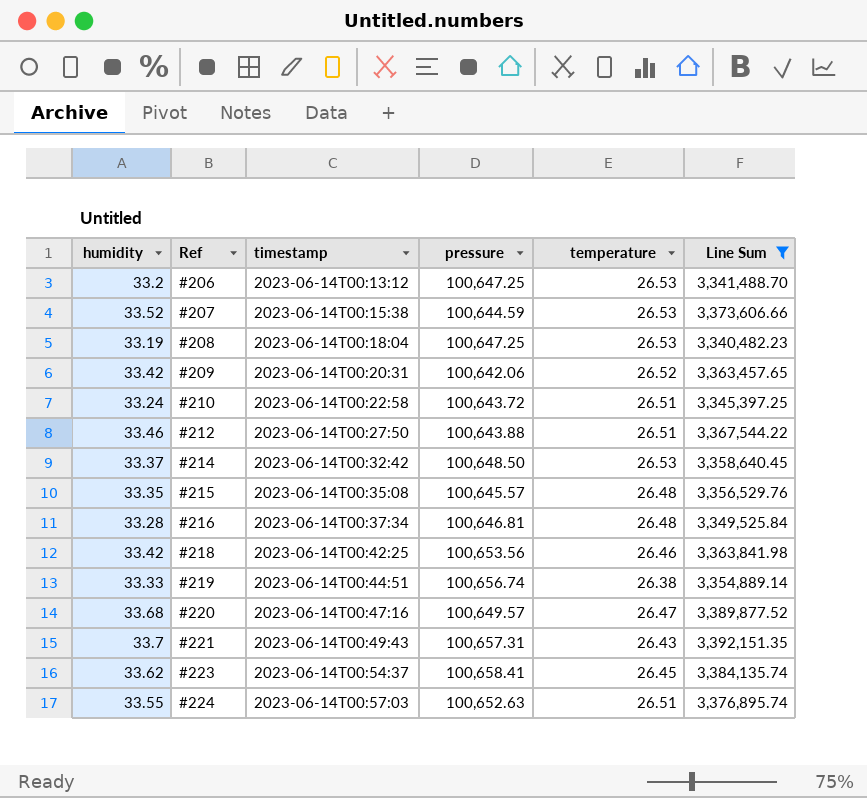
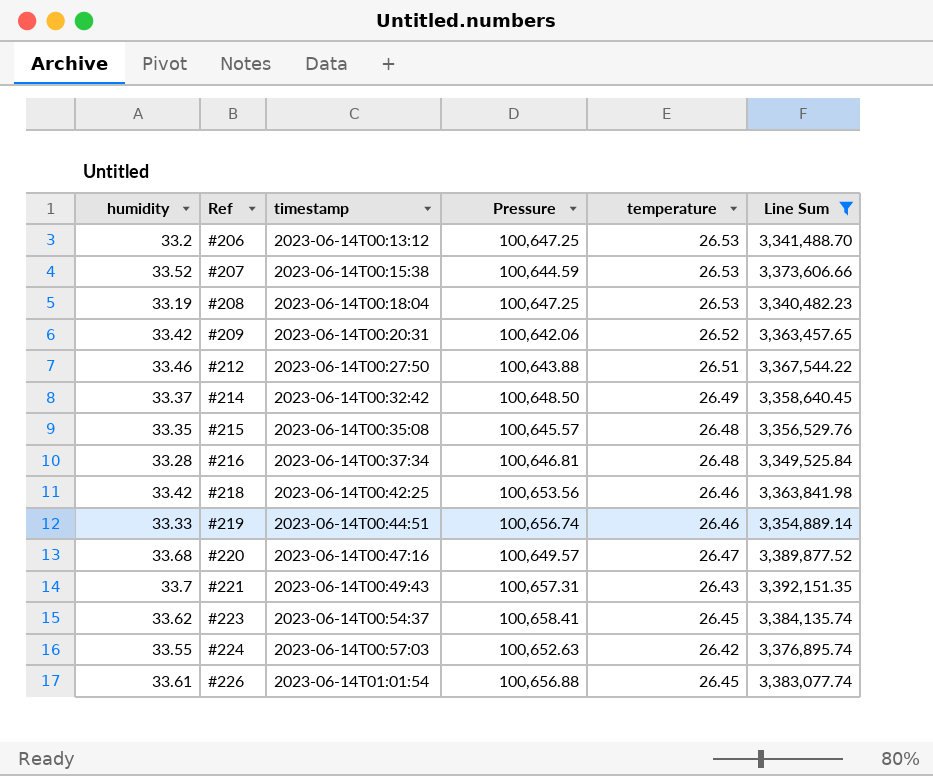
column name: pressure -> Pressure
row #210: 33.24 | 2023-06-14T00:22:58 | 100,643.72 | 26.51 | 3,345,397.25 -> none
#214 | temperature: 26.53 -> 26.49
#219 | temperature: 26.38 -> 26.46
#224 | temperature: 26.51 -> 26.42
row #226: none -> 33.61 | 2023-06-14T01:01:54 | 100,656.88 | 26.45 | 3,383,077.74

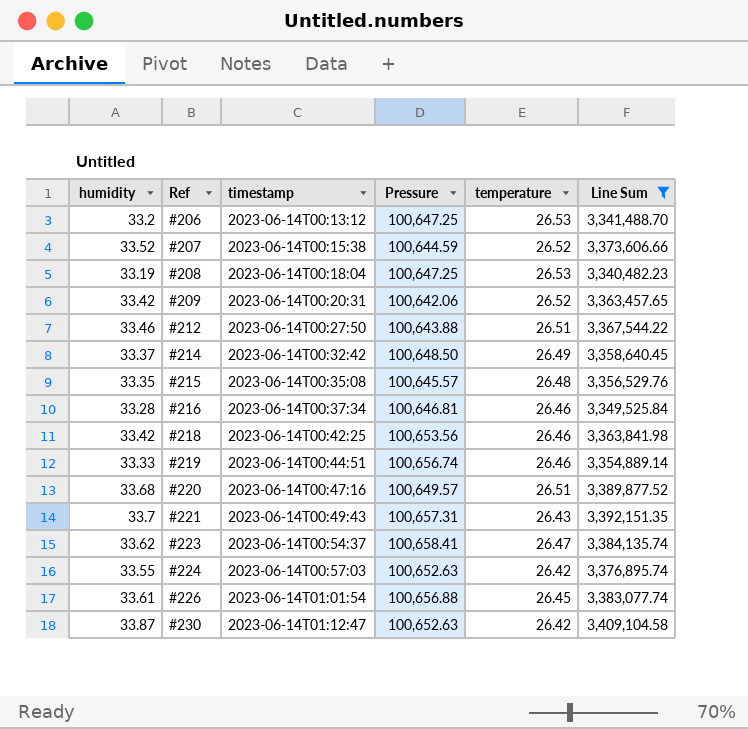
#207 | temperature: 26.53 -> 26.52
#216 | temperature: 26.48 -> 26.46
#220 | temperature: 26.47 -> 26.51
#223 | temperature: 26.45 -> 26.47
row #230: none -> 33.87 | 2023-06-14T01:12:47 | 100,652.63 | 26.42 | 3,409,104.58

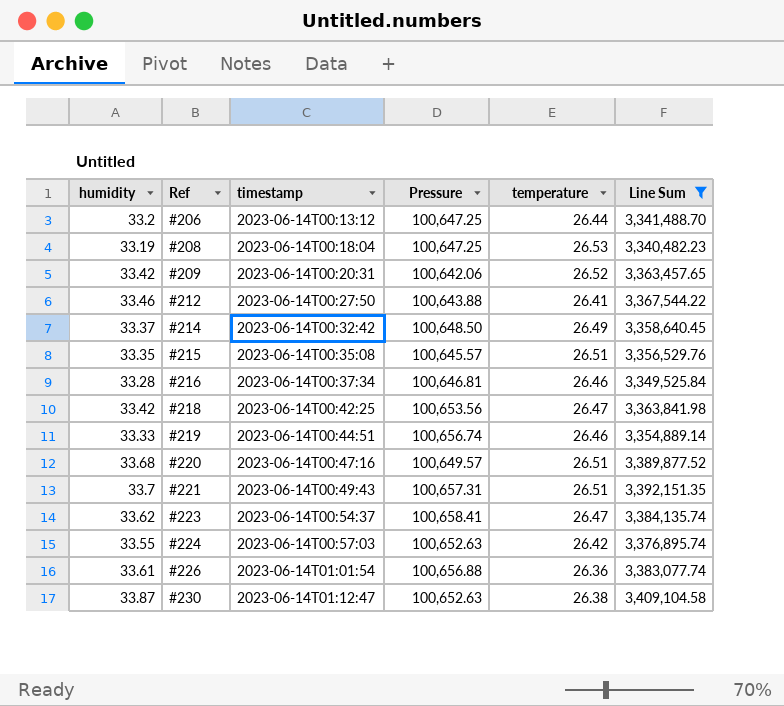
row #207: 33.52 | 2023-06-14T00:15:38 | 100,644.59 | 26.52 | 3,373,606.66 -> none
#206 | temperature: 26.53 -> 26.44
#212 | temperature: 26.51 -> 26.41
#215 | temperature: 26.48 -> 26.51
#218 | temperature: 26.46 -> 26.47
#221 | temperature: 26.43 -> 26.51
#226 | temperature: 26.45 -> 26.36
#230 | temperature: 26.42 -> 26.38

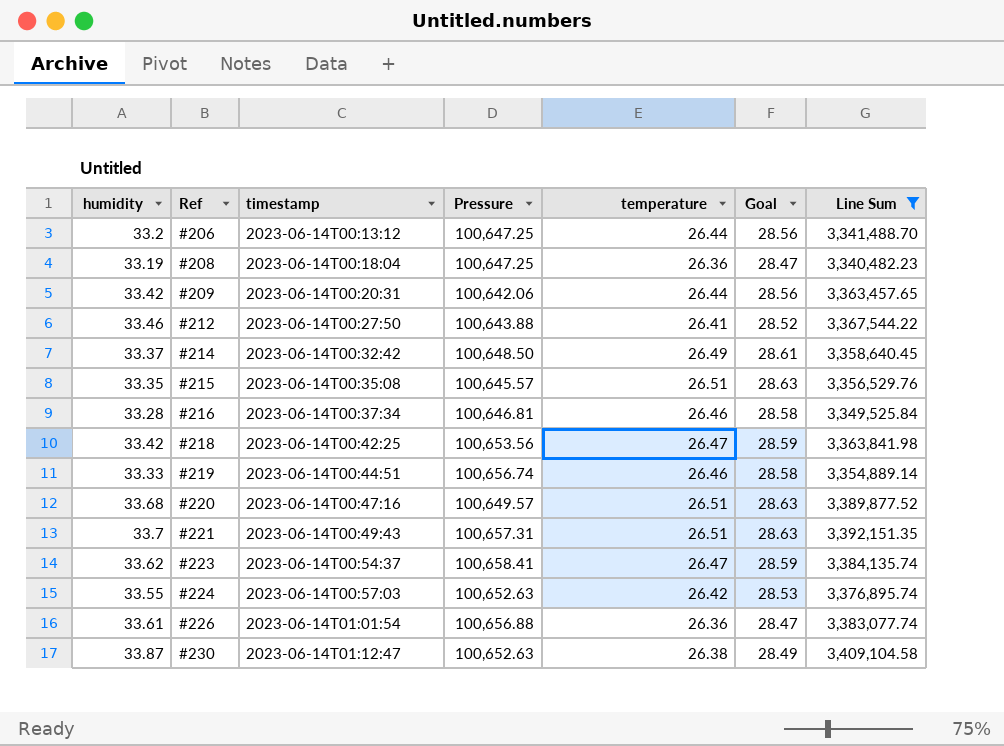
column Goal | formula: none -> [temperature] * 1.08
#208 | temperature: 26.53 -> 26.36
#209 | temperature: 26.52 -> 26.44

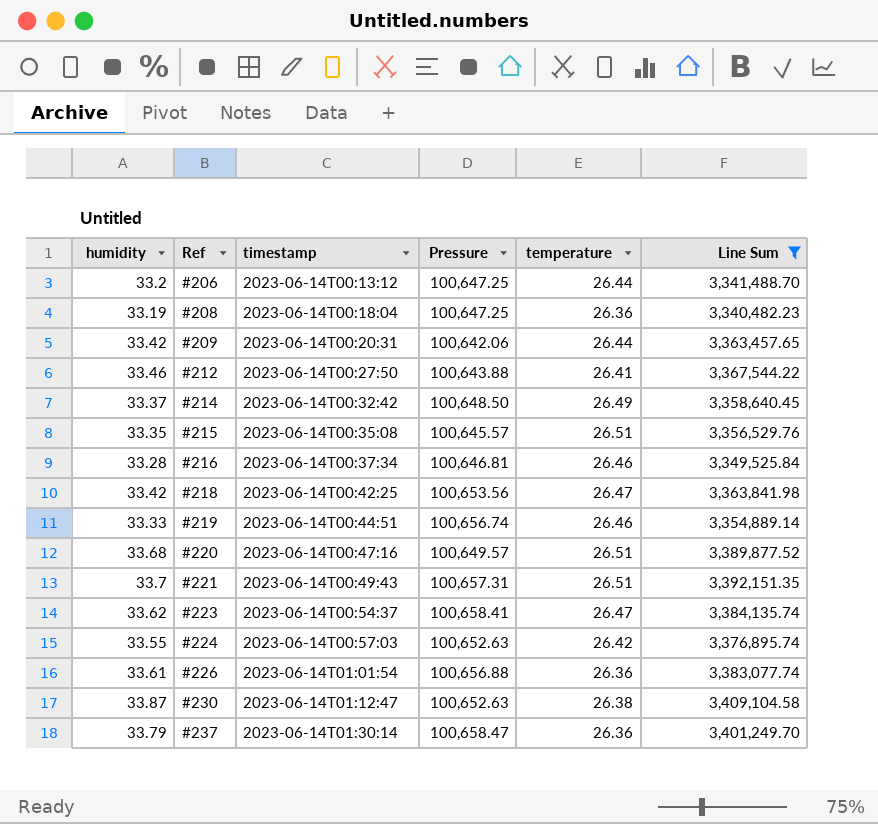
column Goal | formula: [temperature] * 1.08 -> none
row #237: none -> 33.79 | 2023-06-14T01:30:14 | 100,658.47 | 26.36 | 3,401,249.70

